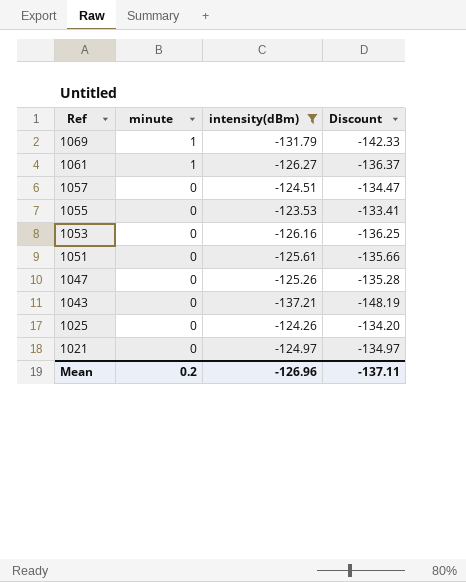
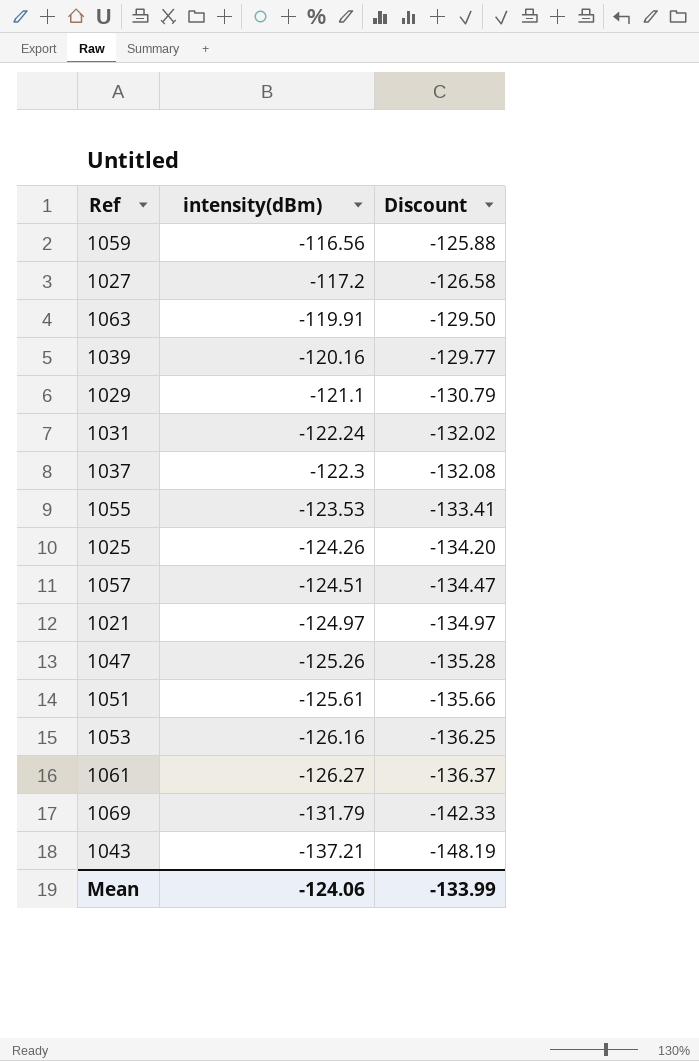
filter: intensity(dBm) <= -123.53 -> none
row order: Ref descending -> intensity(dBm) descending
column minute | position: 2 -> none
Mean | intensity(dBm): -126.96 -> -124.06
Mean | Discount: -137.11 -> -133.99

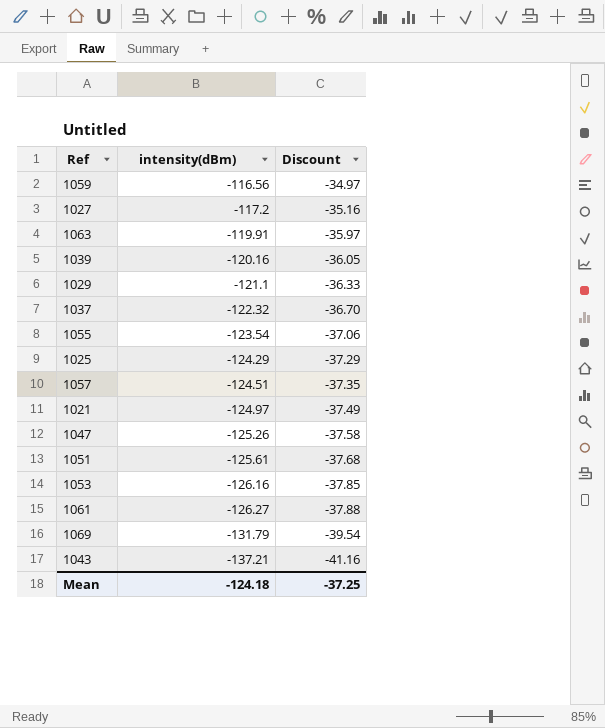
column Discount | formula: [intensity(dBm)] * 1.08 -> [intensity(dBm)] * 0.3
row 1031: -122.24 | -132.02 -> none
1037 | intensity(dBm): -122.3 -> -122.32
1055 | intensity(dBm): -123.53 -> -123.54
1025 | intensity(dBm): -124.26 -> -124.29
Mean | intensity(dBm): -124.06 -> -124.18
Mean | Discount: -133.99 -> -37.25

